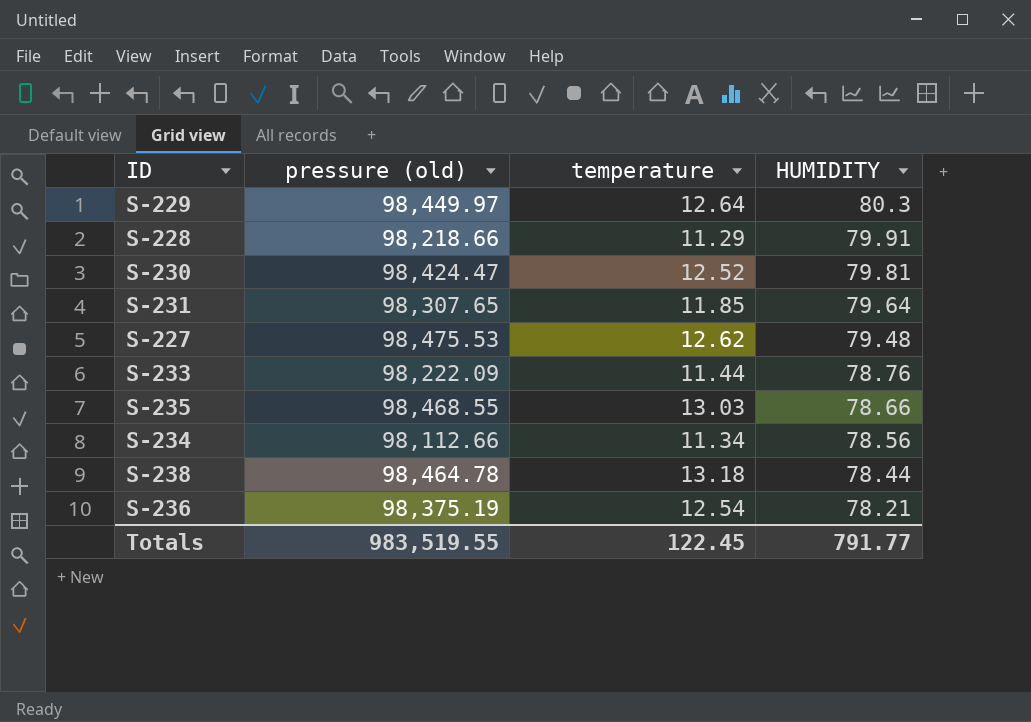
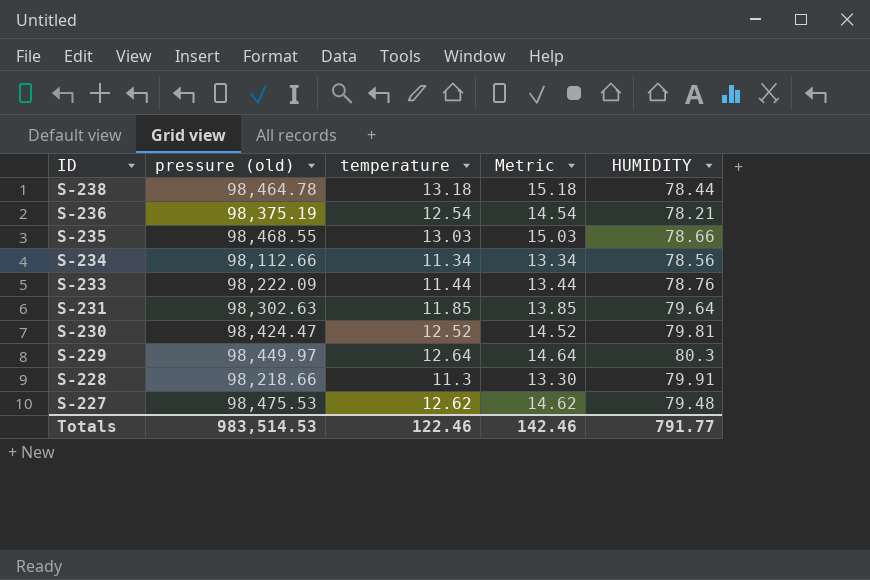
row order: HUMIDITY descending -> ID descending
column Metric | formula: none -> [temperature] + 2
S-231 | pressure (old): 98,307.65 -> 98,302.63
S-228 | temperature: 11.29 -> 11.3
Totals | pressure (old): 983,519.55 -> 983,514.53
Totals | temperature: 122.45 -> 122.46

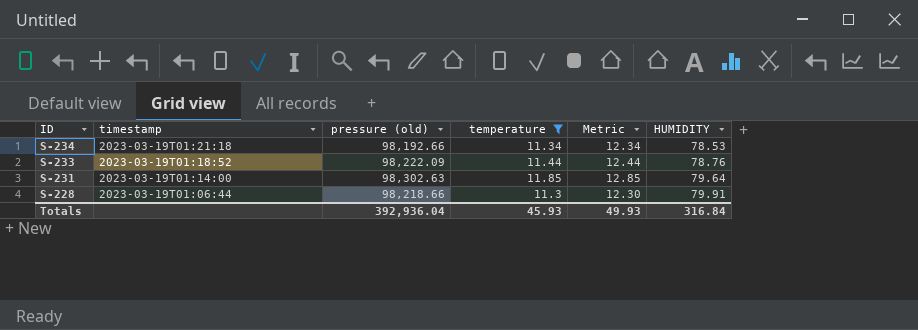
filter: none -> temperature <= 11.85
column timestamp | position: none -> 2
column Metric | formula: [temperature] + 2 -> [temperature] + 1
S-234 | pressure (old): 98,112.66 -> 98,192.66
S-234 | HUMIDITY: 78.56 -> 78.53
Totals | pressure (old): 983,514.53 -> 392,936.04
Totals | temperature: 122.46 -> 45.93
Totals | Metric: 142.46 -> 49.93
Totals | HUMIDITY: 791.77 -> 316.84

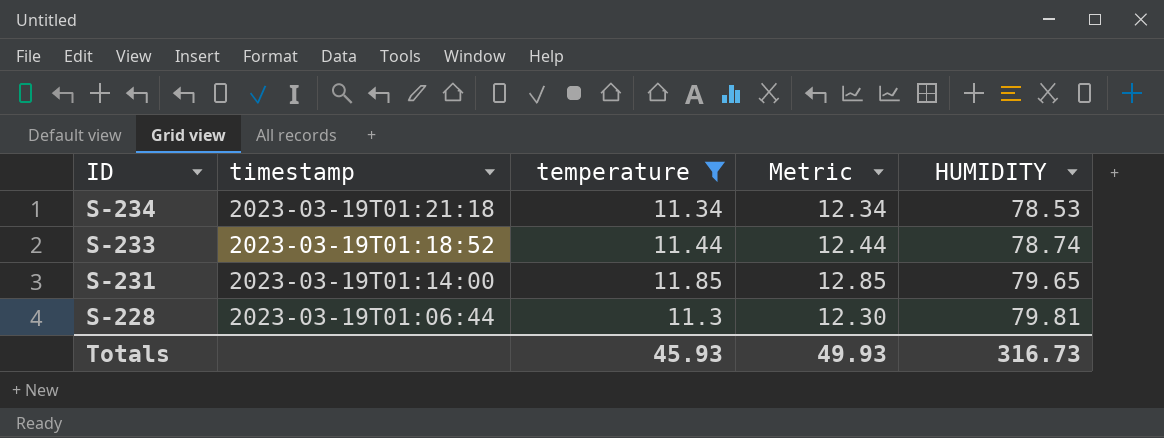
column pressure (old) | position: 3 -> none
S-233 | HUMIDITY: 78.76 -> 78.74
S-231 | HUMIDITY: 79.64 -> 79.65
S-228 | HUMIDITY: 79.91 -> 79.81
Totals | HUMIDITY: 316.84 -> 316.73

